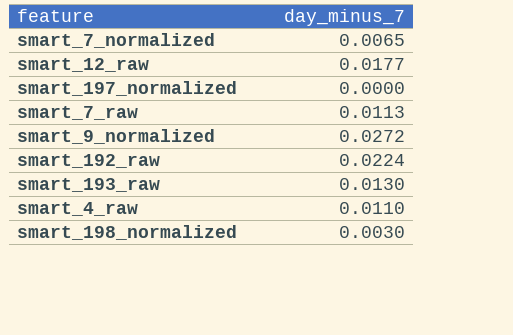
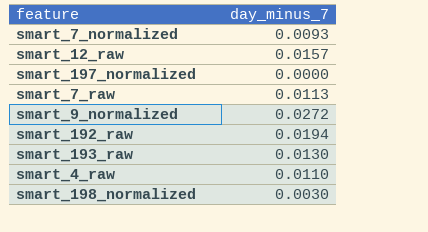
smart_7_normalized | day_minus_7: 0.0065 -> 0.0093
smart_12_raw | day_minus_7: 0.0177 -> 0.0157
smart_192_raw | day_minus_7: 0.0224 -> 0.0194

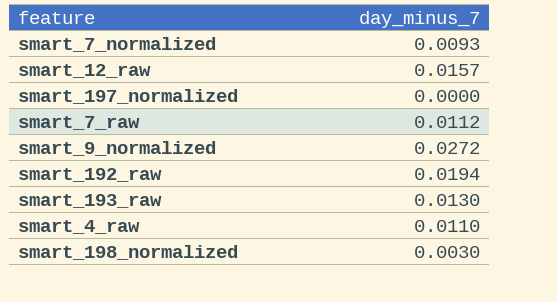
smart_7_raw | day_minus_7: 0.0113 -> 0.0112

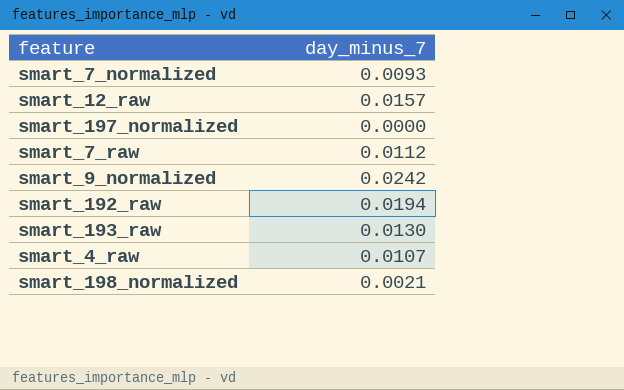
smart_9_normalized | day_minus_7: 0.0272 -> 0.0242
smart_4_raw | day_minus_7: 0.0110 -> 0.0107
smart_198_normalized | day_minus_7: 0.0030 -> 0.0021

